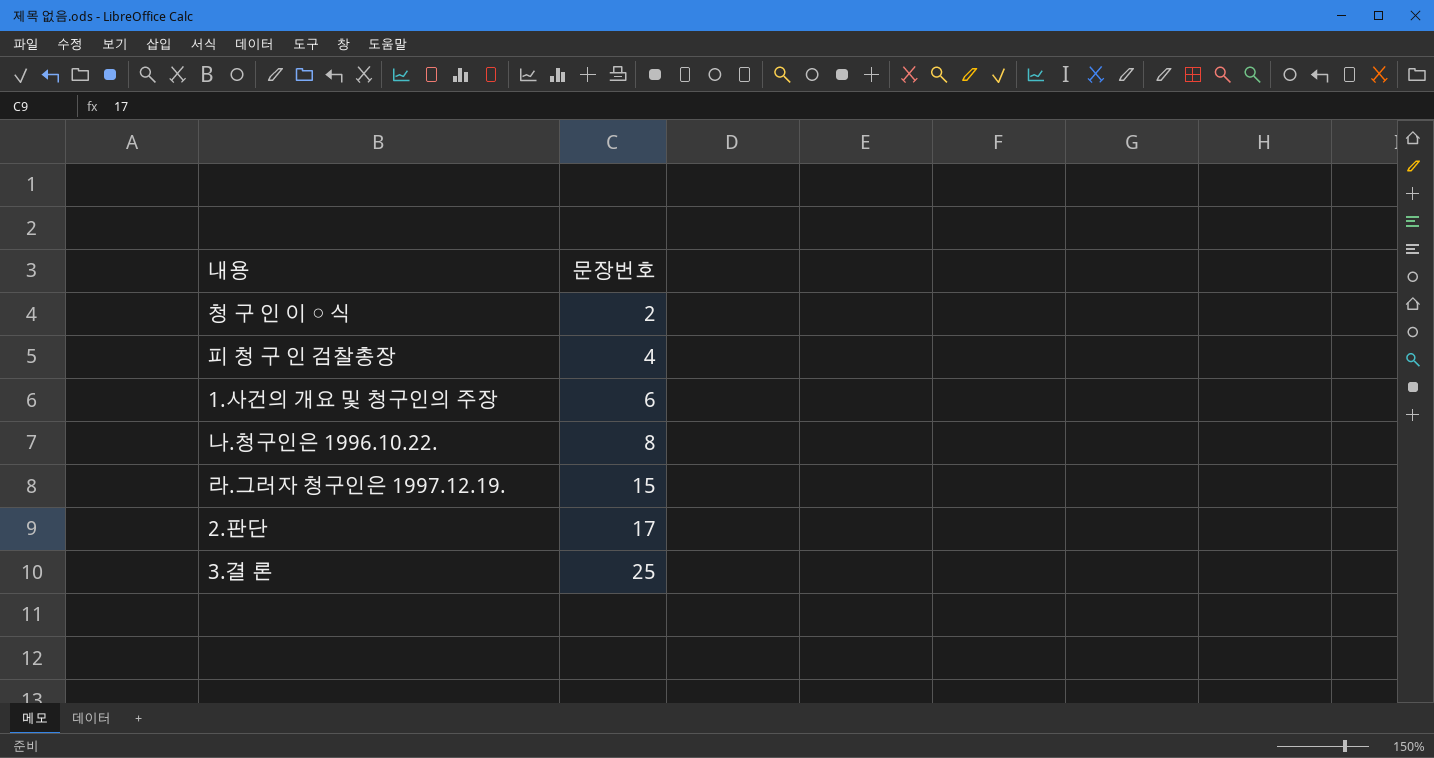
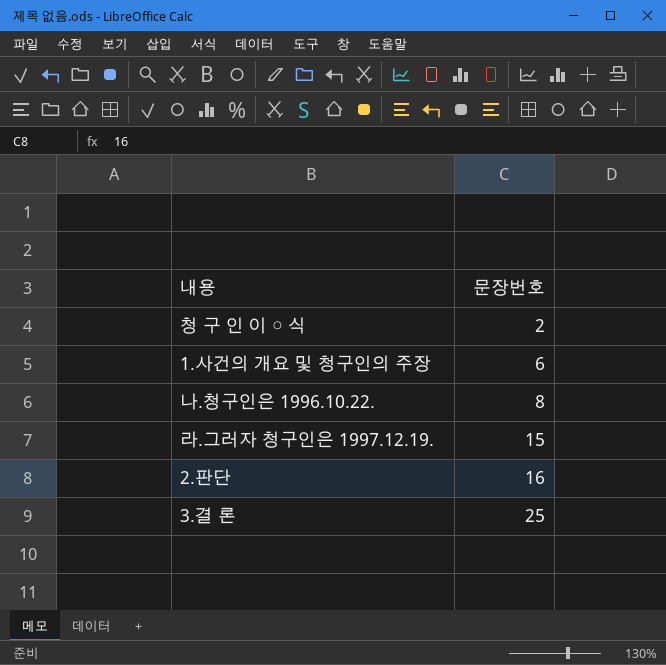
row 피 청 구 인 검찰총장: 4 -> none
2.판단 | 문장번호: 17 -> 16

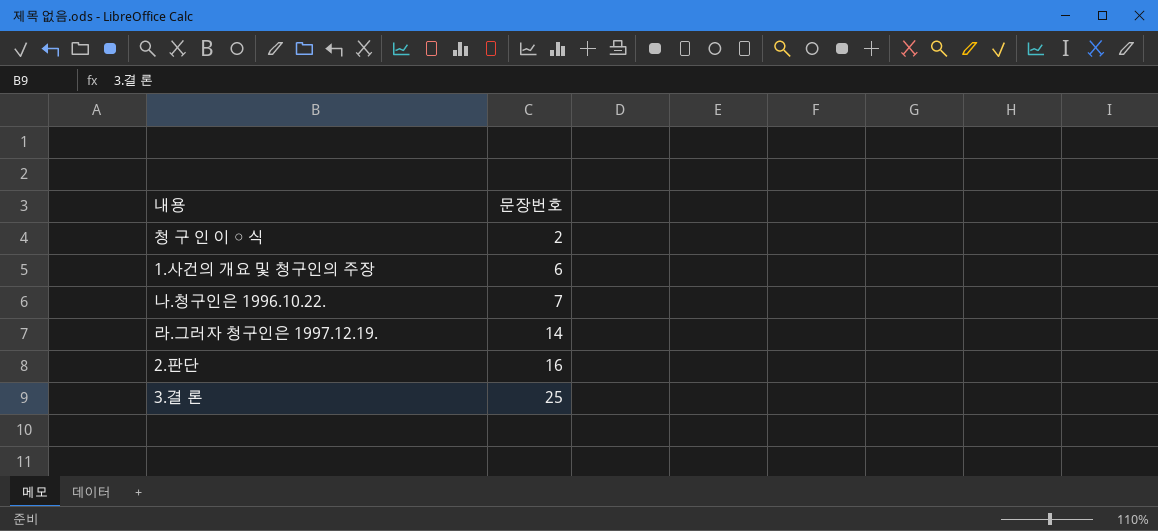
나.청구인은 1996.10.22. | 문장번호: 8 -> 7
라.그러자 청구인은 1997.12.19. | 문장번호: 15 -> 14

